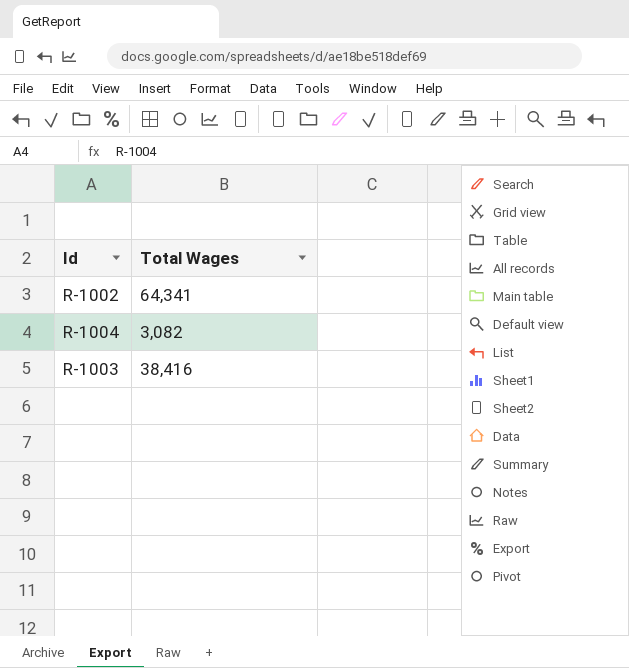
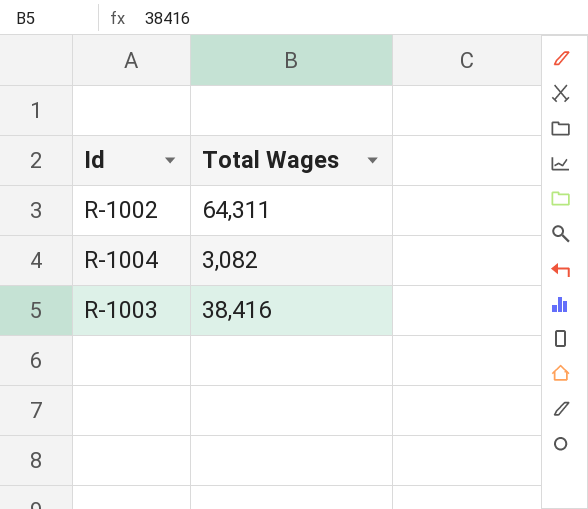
R-1002 | Total Wages: 64,341 -> 64,311

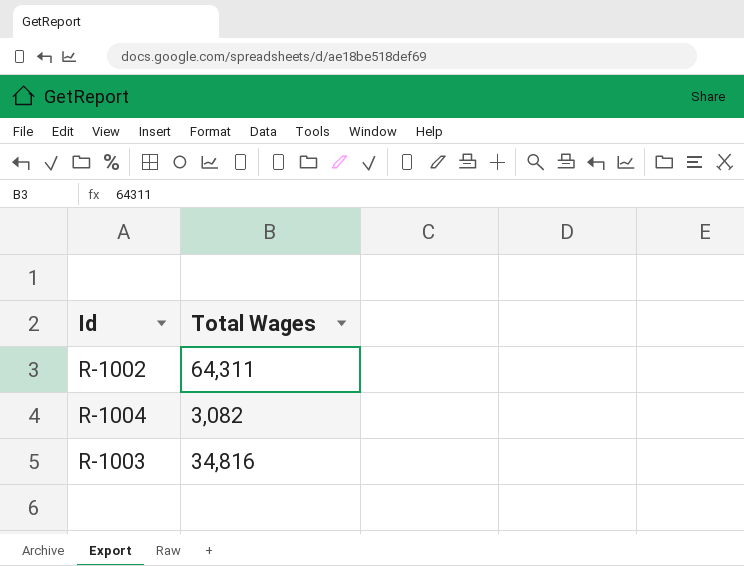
R-1003 | Total Wages: 38,416 -> 34,816

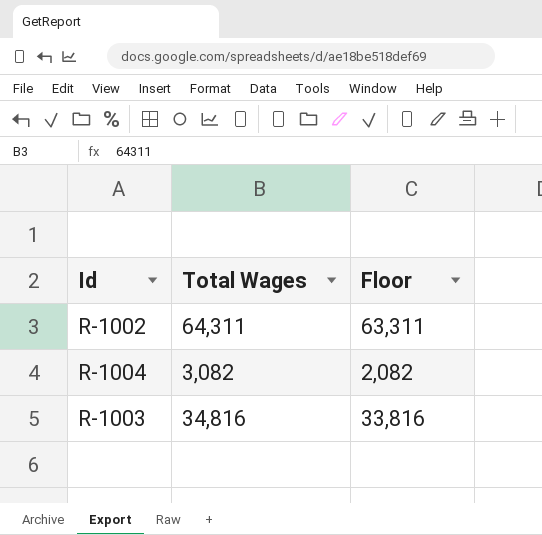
column Floor | formula: none -> [Total Wages] - 1000

